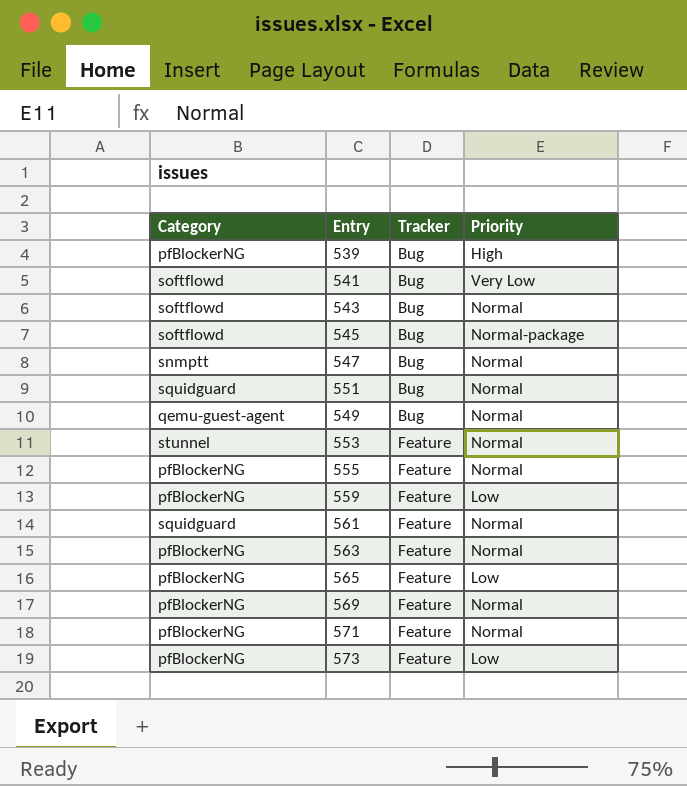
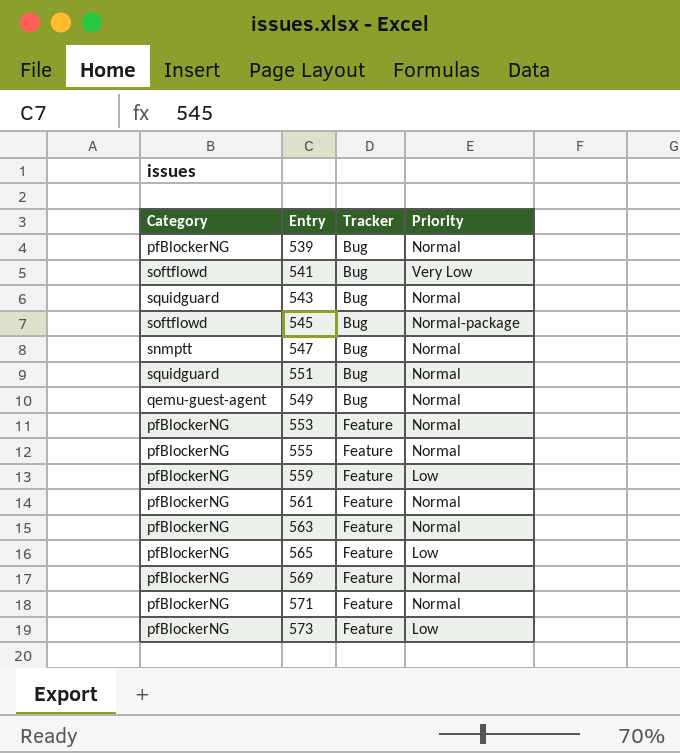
539 | Priority: High -> Normal
543 | Category: softflowd -> squidguard
553 | Category: stunnel -> pfBlockerNG
561 | Category: squidguard -> pfBlockerNG

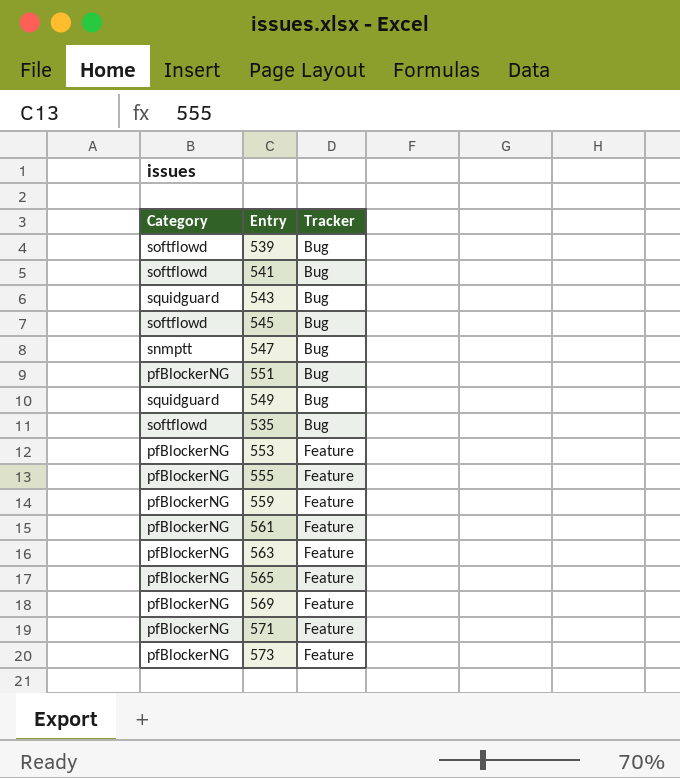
column Priority | position: 4 -> none
539 | Category: pfBlockerNG -> softflowd
551 | Category: squidguard -> pfBlockerNG
549 | Category: qemu-guest-agent -> squidguard
row 535: none -> softflowd | Bug

